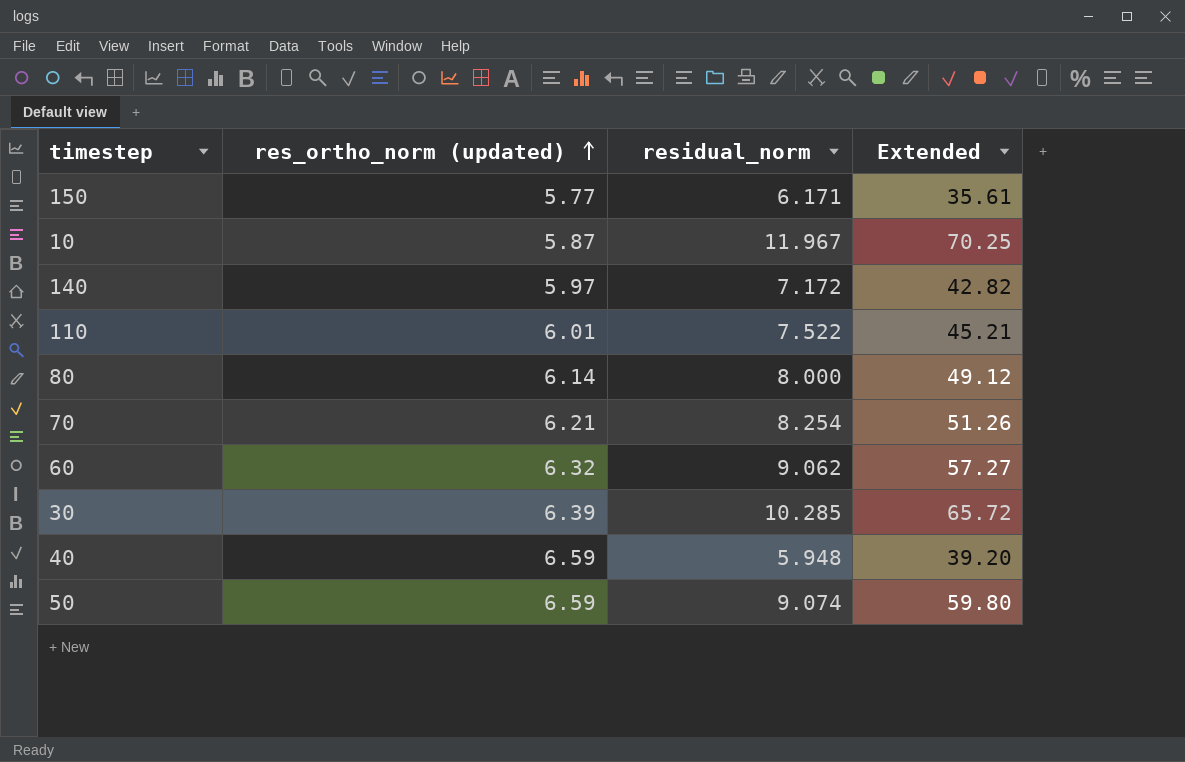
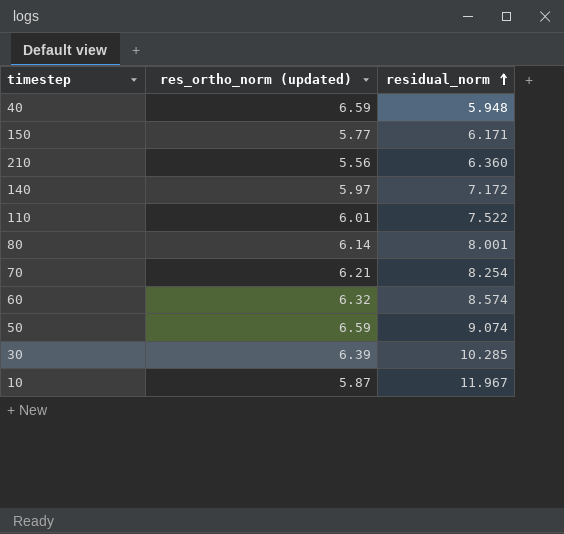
row order: res_ortho_norm (updated) ascending -> residual_norm ascending
column Extended | formula: [res_ortho_norm (updated)] * [residual_norm] -> none
row 210: none -> 5.56 | 6.360
80 | residual_norm: 8.000 -> 8.001
60 | residual_norm: 9.062 -> 8.574

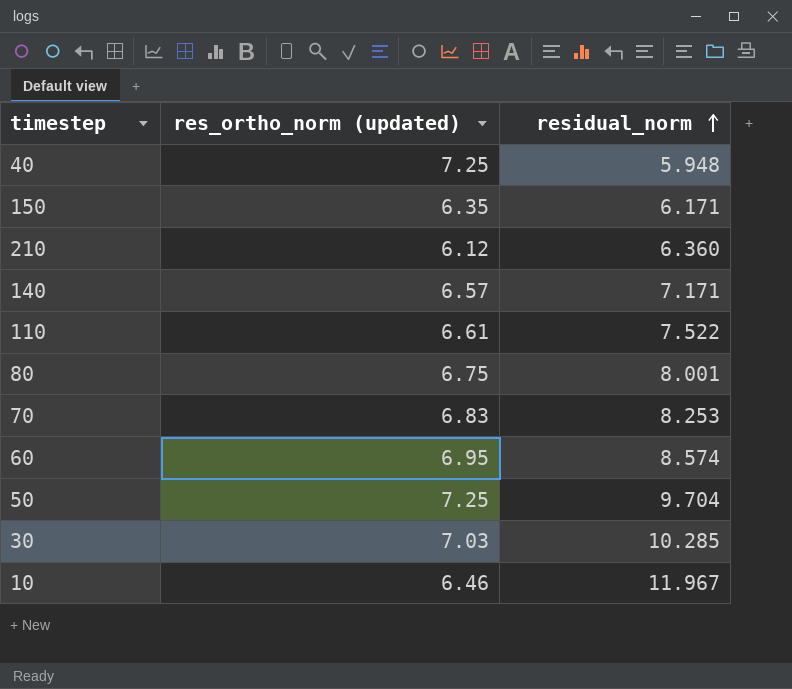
40 | res_ortho_norm (updated): 6.59 -> 7.25
150 | res_ortho_norm (updated): 5.77 -> 6.35
210 | res_ortho_norm (updated): 5.56 -> 6.12
140 | res_ortho_norm (updated): 5.97 -> 6.57
140 | residual_norm: 7.172 -> 7.171
110 | res_ortho_norm (updated): 6.01 -> 6.61
80 | res_ortho_norm (updated): 6.14 -> 6.75
70 | res_ortho_norm (updated): 6.21 -> 6.83
70 | residual_norm: 8.254 -> 8.253
60 | res_ortho_norm (updated): 6.32 -> 6.95
50 | res_ortho_norm (updated): 6.59 -> 7.25
50 | residual_norm: 9.074 -> 9.704
30 | res_ortho_norm (updated): 6.39 -> 7.03
10 | res_ortho_norm (updated): 5.87 -> 6.46

